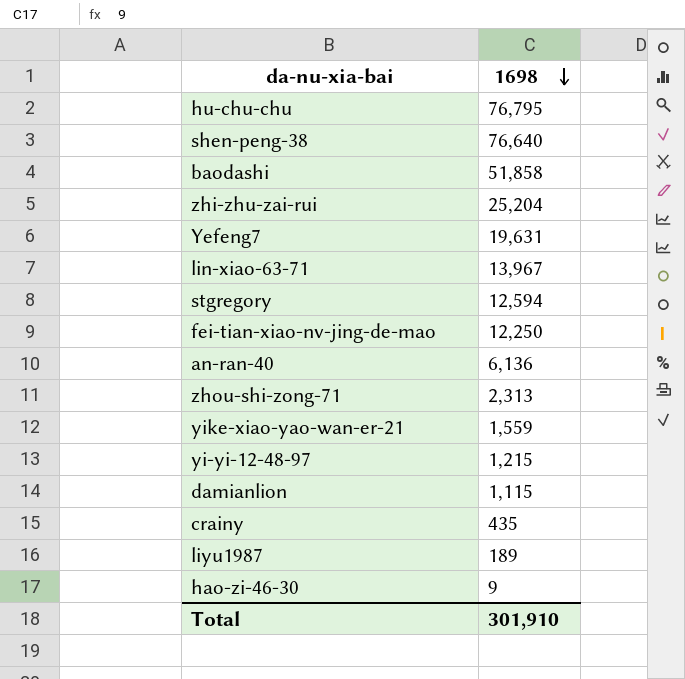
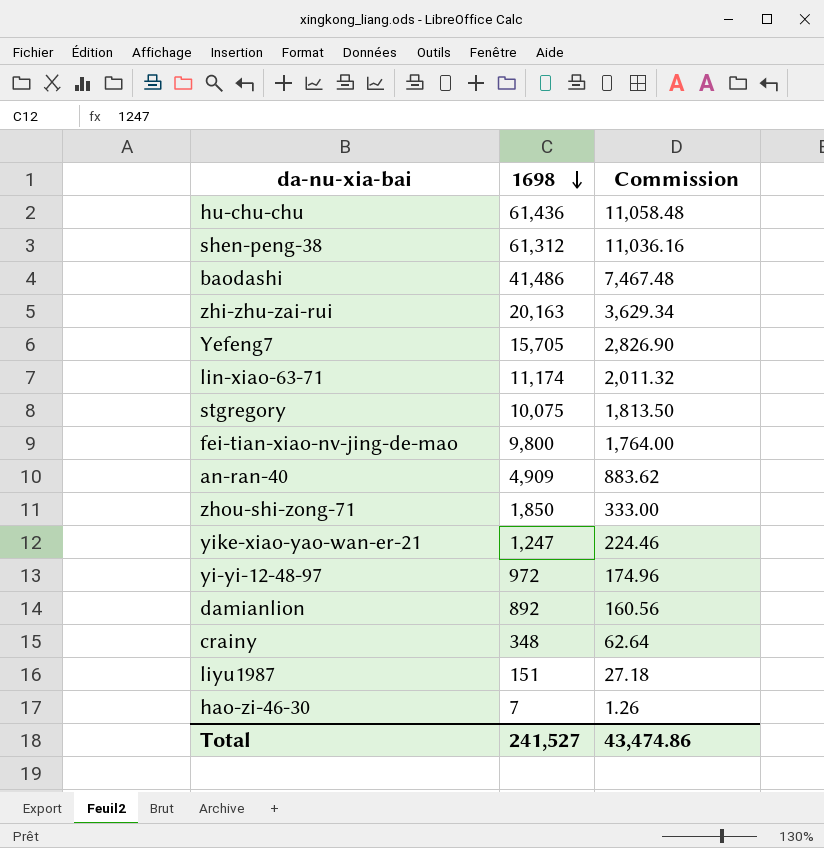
column Commission | formula: none -> [1698] * 0.18
hu-chu-chu | 1698: 76,795 -> 61,436
shen-peng-38 | 1698: 76,640 -> 61,312
baodashi | 1698: 51,858 -> 41,486
zhi-zhu-zai-rui | 1698: 25,204 -> 20,163
Yefeng7 | 1698: 19,631 -> 15,705
lin-xiao-63-71 | 1698: 13,967 -> 11,174
stgregory | 1698: 12,594 -> 10,075
fei-tian-xiao-nv-jing-de-mao | 1698: 12,250 -> 9,800
an-ran-40 | 1698: 6,136 -> 4,909
zhou-shi-zong-71 | 1698: 2,313 -> 1,850
yike-xiao-yao-wan-er-21 | 1698: 1,559 -> 1,247
yi-yi-12-48-97 | 1698: 1,215 -> 972
damianlion | 1698: 1,115 -> 892
crainy | 1698: 435 -> 348
liyu1987 | 1698: 189 -> 151
hao-zi-46-30 | 1698: 9 -> 7
Total | 1698: 301,910 -> 241,527

